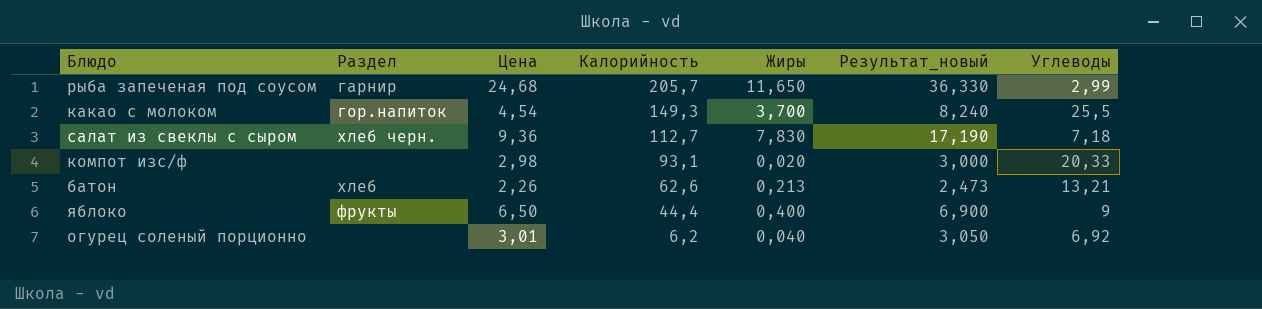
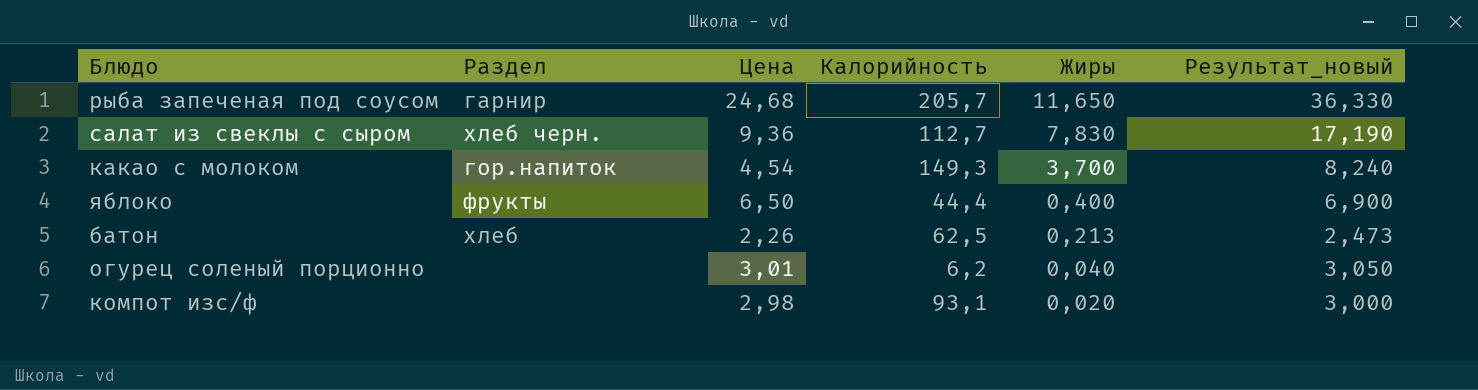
row order: Калорийность descending -> Жиры descending
column Углеводы | position: 7 -> none
батон | Калорийность: 62,6 -> 62,5

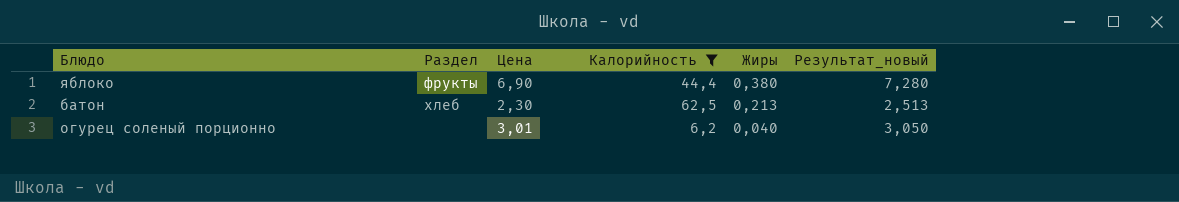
filter: none -> Калорийность <= 62,5
яблоко | Цена: 6,50 -> 6,90
яблоко | Жиры: 0,400 -> 0,380
яблоко | Результат_новый: 6,900 -> 7,280
батон | Цена: 2,26 -> 2,30
батон | Результат_новый: 2,473 -> 2,513

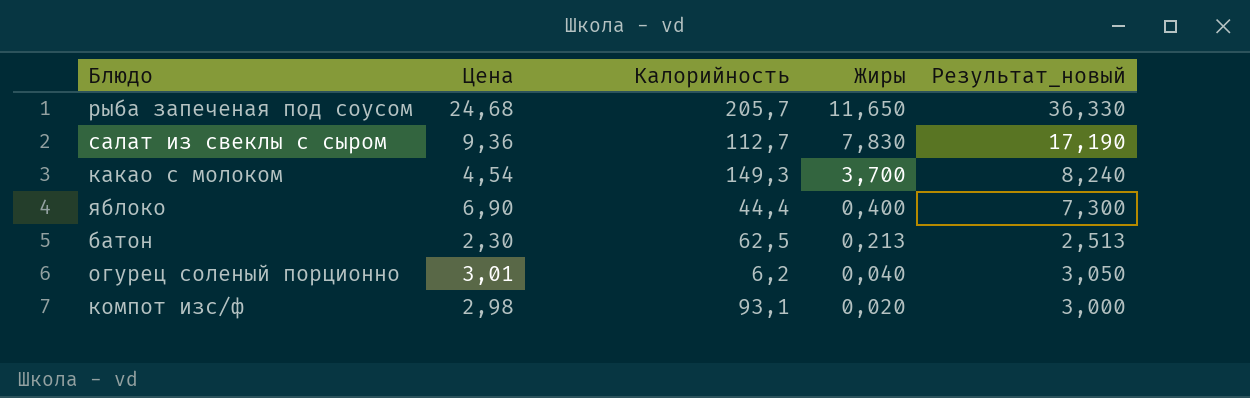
filter: Калорийность <= 62,5 -> none
column Раздел | position: 2 -> none
яблоко | Жиры: 0,380 -> 0,400
яблоко | Результат_новый: 7,280 -> 7,300

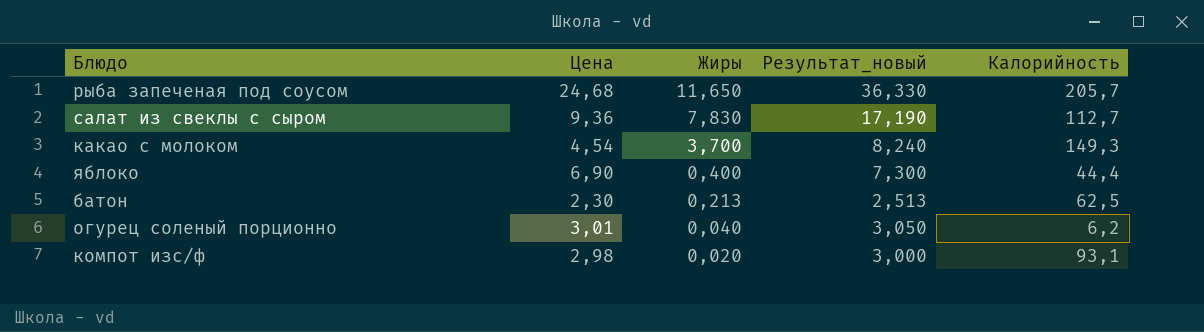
column Калорийность | position: 3 -> 5

